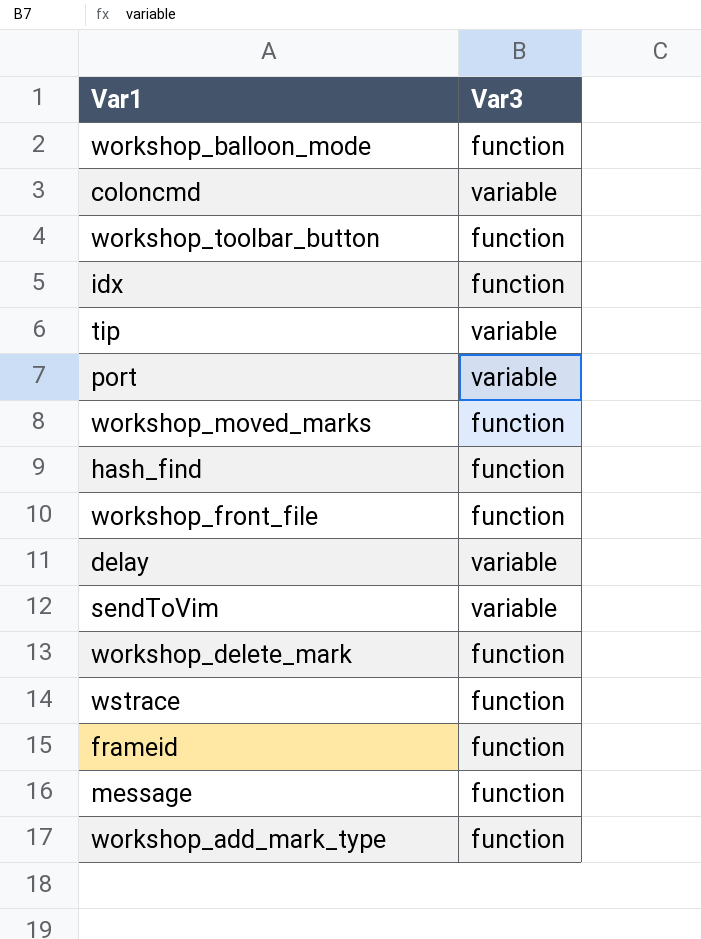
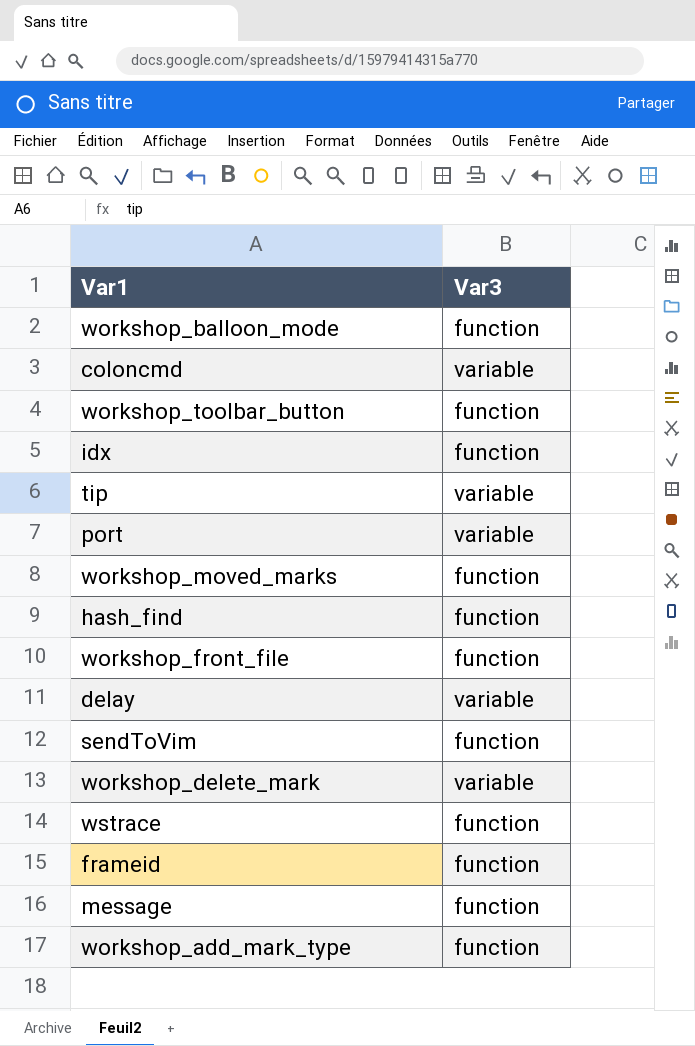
sendToVim | Var3: variable -> function
workshop_delete_mark | Var3: function -> variable

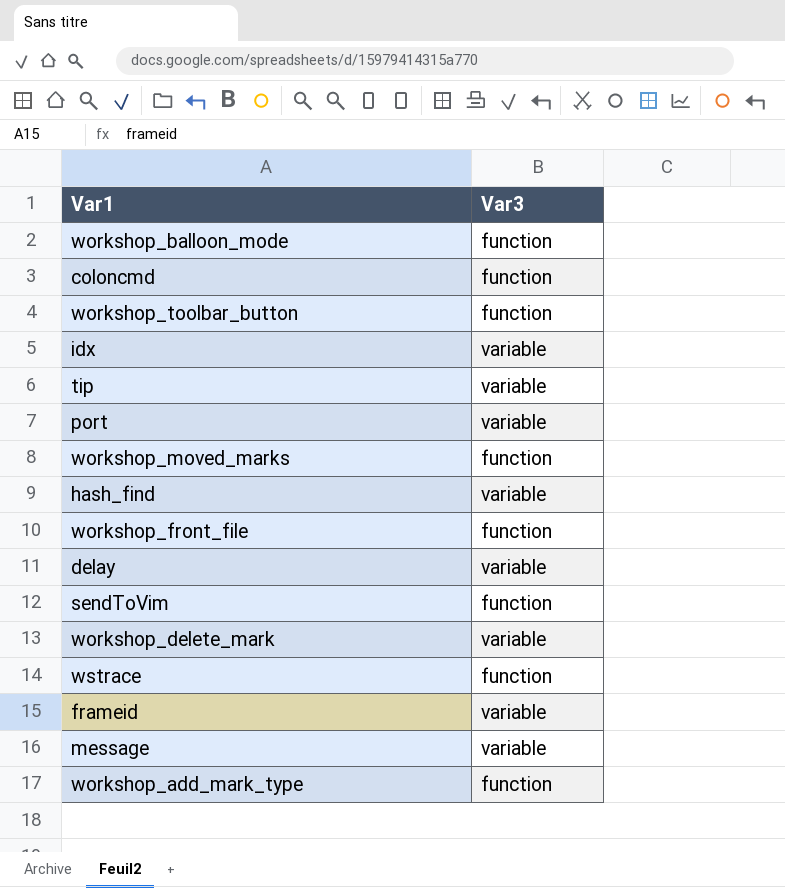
coloncmd | Var3: variable -> function
idx | Var3: function -> variable
hash_find | Var3: function -> variable
frameid | Var3: function -> variable
message | Var3: function -> variable

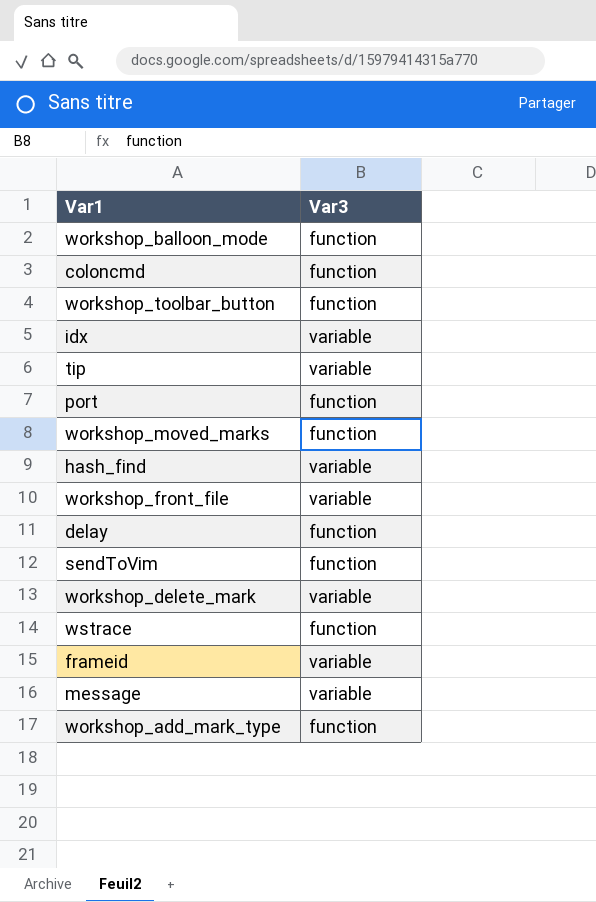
port | Var3: variable -> function
workshop_front_file | Var3: function -> variable
delay | Var3: variable -> function

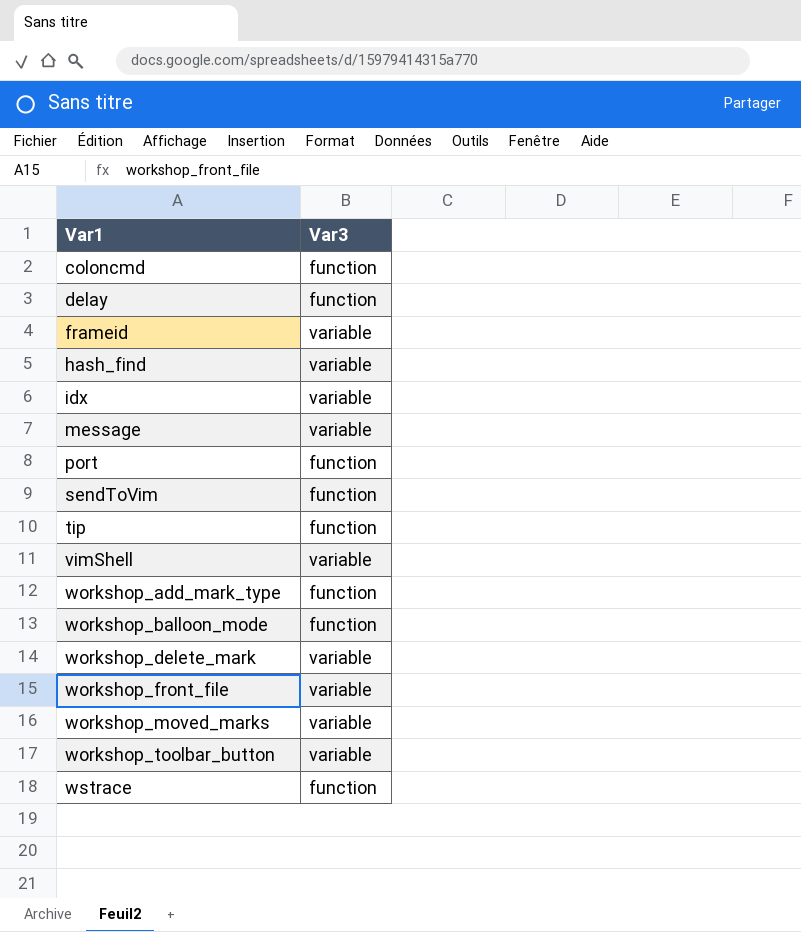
row order: none -> Var1 ascending
tip | Var3: variable -> function
row vimShell: none -> variable
workshop_moved_marks | Var3: function -> variable
workshop_toolbar_button | Var3: function -> variable

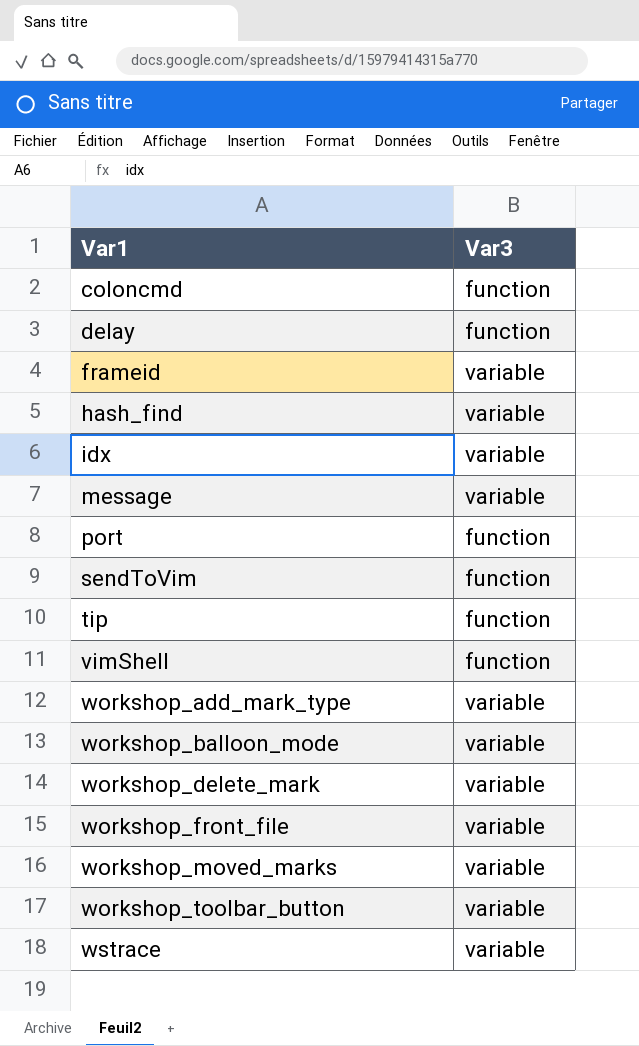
vimShell | Var3: variable -> function
workshop_add_mark_type | Var3: function -> variable
workshop_balloon_mode | Var3: function -> variable
wstrace | Var3: function -> variable

